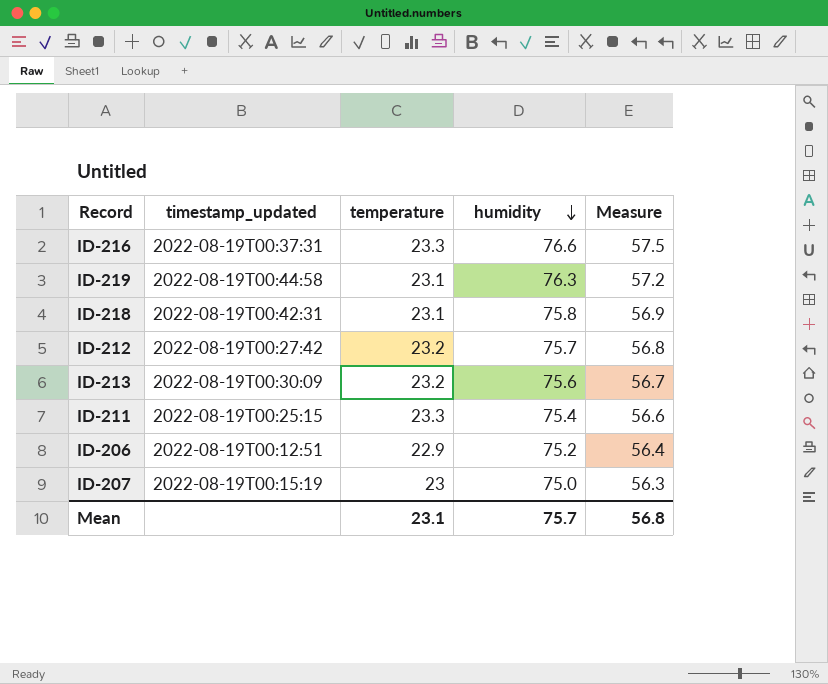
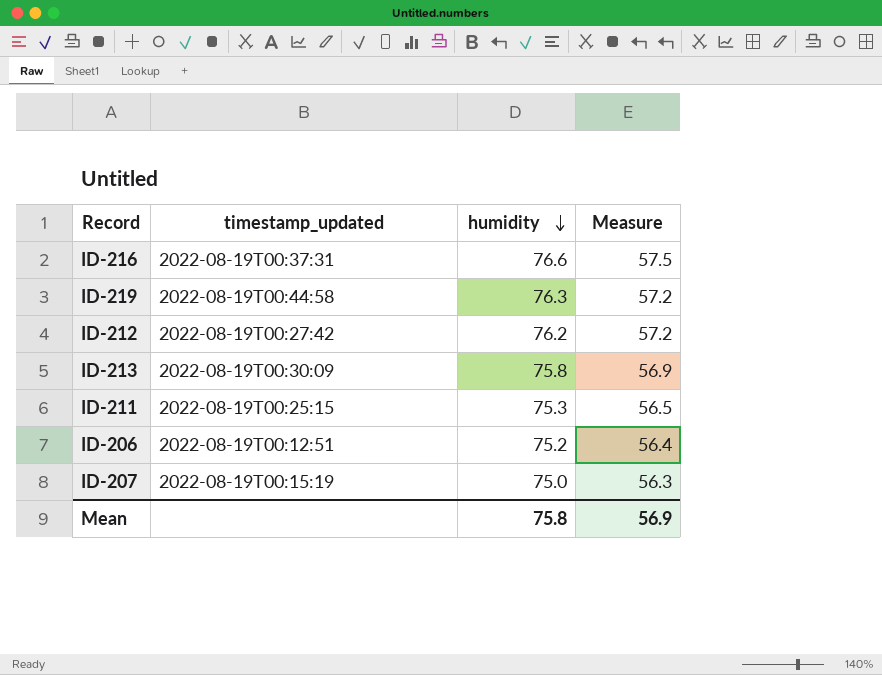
column temperature | position: 3 -> none
row ID-218: 2022-08-19T00:42:31 | 23.1 | 75.8 | 56.9 -> none
ID-212 | humidity: 75.7 -> 76.2
ID-212 | Measure: 56.8 -> 57.2
ID-213 | humidity: 75.6 -> 75.8
ID-213 | Measure: 56.7 -> 56.9
ID-211 | humidity: 75.4 -> 75.3
ID-211 | Measure: 56.6 -> 56.5
Mean | humidity: 75.7 -> 75.8
Mean | Measure: 56.8 -> 56.9

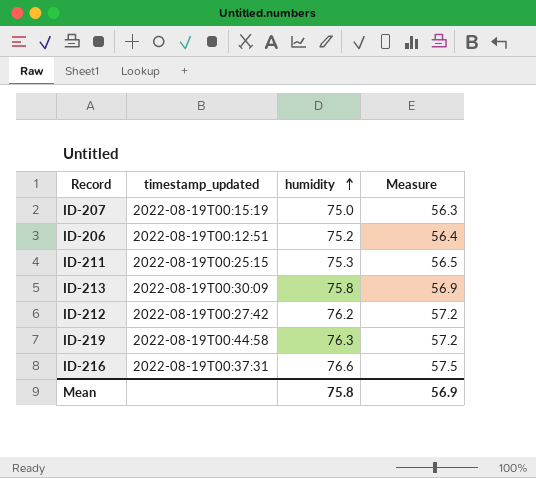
row order: humidity descending -> humidity ascending

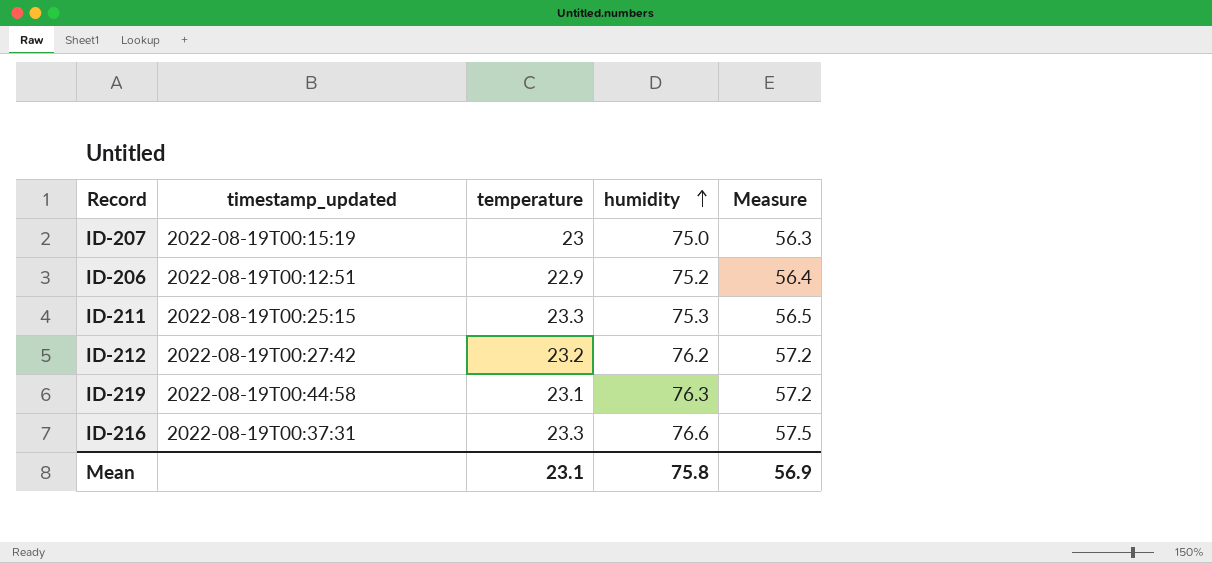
column temperature | position: none -> 3
row ID-213: 2022-08-19T00:30:09 | 75.8 | 56.9 -> none

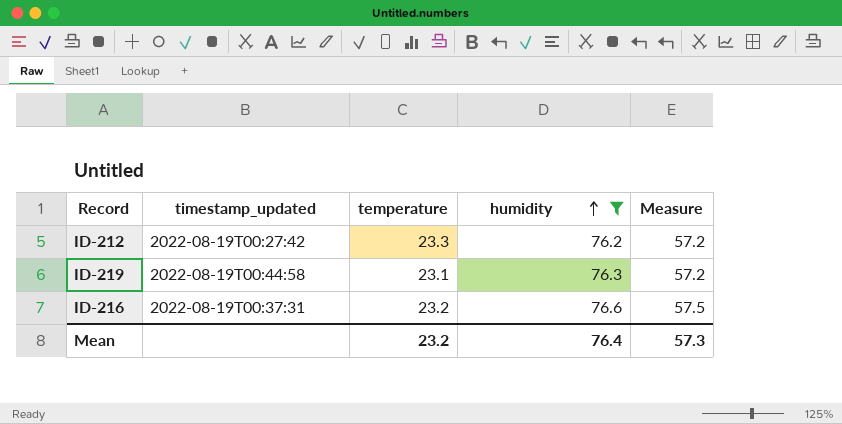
filter: none -> humidity >= 76.2
ID-212 | temperature: 23.2 -> 23.3
ID-216 | temperature: 23.3 -> 23.2
Mean | temperature: 23.1 -> 23.2
Mean | humidity: 75.8 -> 76.4
Mean | Measure: 56.9 -> 57.3

